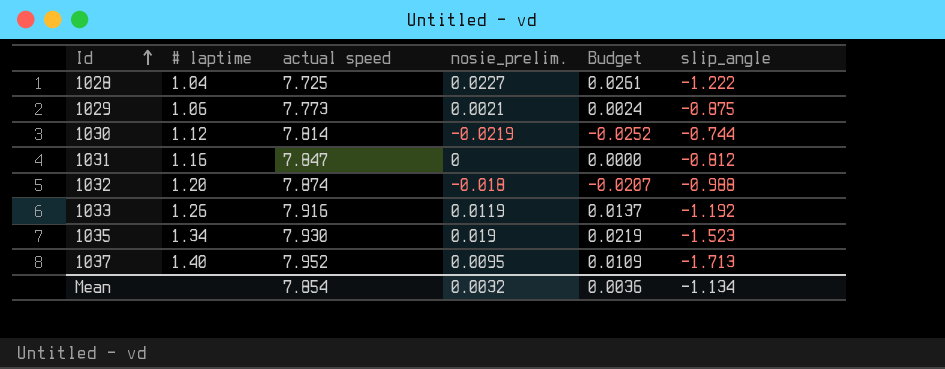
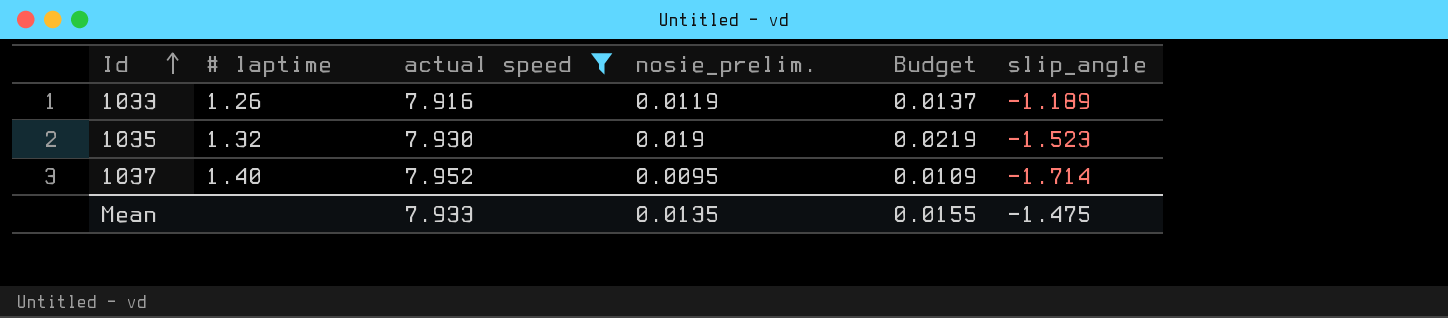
filter: none -> actual speed >= 7.916
1033 | slip_angle: -1.192 -> -1.189
1035 | # laptime: 1.34 -> 1.32
1037 | slip_angle: -1.713 -> -1.714
Mean | actual speed: 7.854 -> 7.933
Mean | nosie_prelim.: 0.0032 -> 0.0135
Mean | Budget: 0.0036 -> 0.0155
Mean | slip_angle: -1.134 -> -1.475

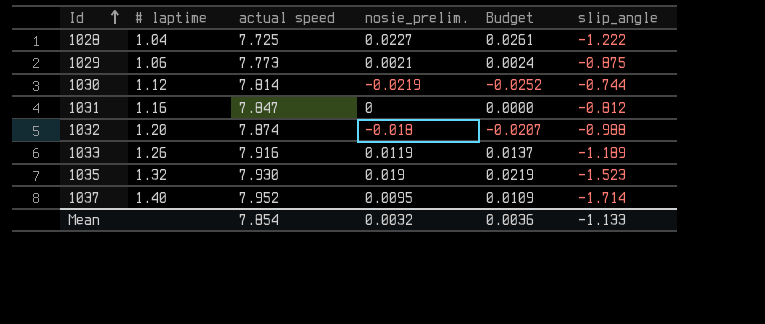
filter: actual speed >= 7.916 -> none
Mean | actual speed: 7.933 -> 7.854
Mean | nosie_prelim.: 0.0135 -> 0.0032
Mean | Budget: 0.0155 -> 0.0036
Mean | slip_angle: -1.475 -> -1.133

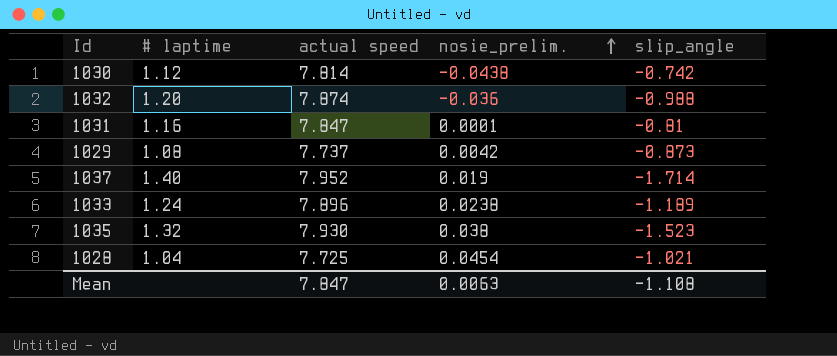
row order: Id ascending -> nosie_prelim. ascending
column Budget | formula: [nosie_prelim.] * 1.15 -> none
1030 | nosie_prelim.: -0.0219 -> -0.0438
1030 | slip_angle: -0.744 -> -0.742
1032 | nosie_prelim.: -0.018 -> -0.036
1031 | nosie_prelim.: 0 -> 0.0001
1031 | slip_angle: -0.812 -> -0.81
1029 | # laptime: 1.06 -> 1.08
1029 | actual speed: 7.773 -> 7.737
1029 | nosie_prelim.: 0.0021 -> 0.0042
1029 | slip_angle: -0.875 -> -0.873
1037 | nosie_prelim.: 0.0095 -> 0.019
1033 | # laptime: 1.26 -> 1.24
1033 | actual speed: 7.916 -> 7.896
1033 | nosie_prelim.: 0.0119 -> 0.0238
1035 | nosie_prelim.: 0.019 -> 0.038
1028 | nosie_prelim.: 0.0227 -> 0.0454
1028 | slip_angle: -1.222 -> -1.021
Mean | actual speed: 7.854 -> 7.847
Mean | nosie_prelim.: 0.0032 -> 0.0063
Mean | slip_angle: -1.133 -> -1.108

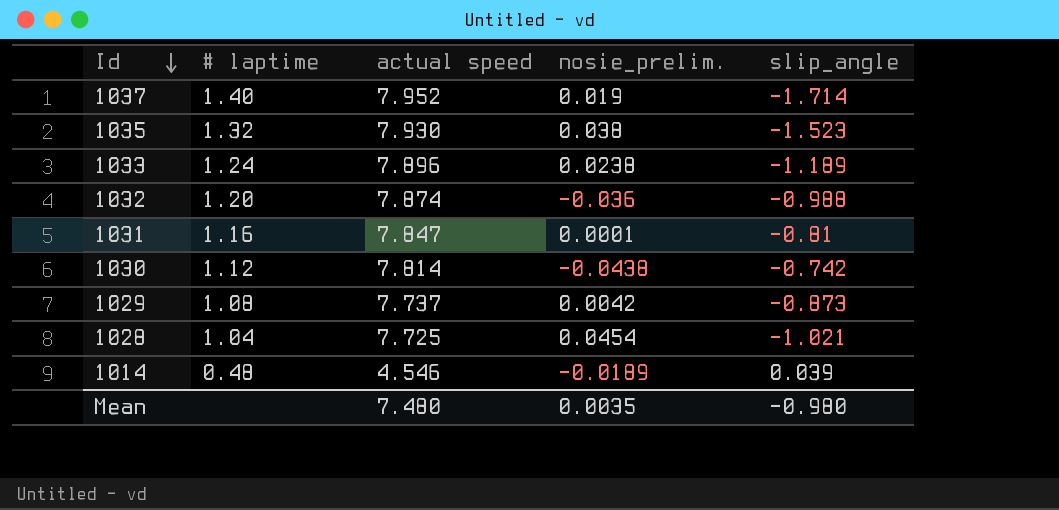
row order: nosie_prelim. ascending -> Id descending
row 1014: none -> 0.48 | 4.546 | -0.0189 | 0.039
Mean | actual speed: 7.847 -> 7.480
Mean | nosie_prelim.: 0.0063 -> 0.0035
Mean | slip_angle: -1.108 -> -0.980

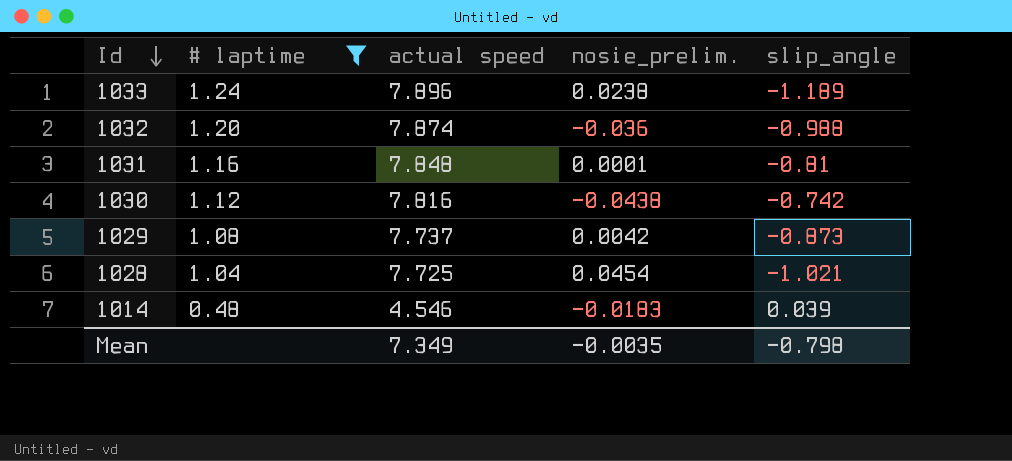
filter: none -> # laptime <= 1.24
1031 | actual speed: 7.847 -> 7.848
1030 | actual speed: 7.814 -> 7.816
1014 | nosie_prelim.: -0.0189 -> -0.0183
Mean | actual speed: 7.480 -> 7.349
Mean | nosie_prelim.: 0.0035 -> -0.0035
Mean | slip_angle: -0.980 -> -0.798

